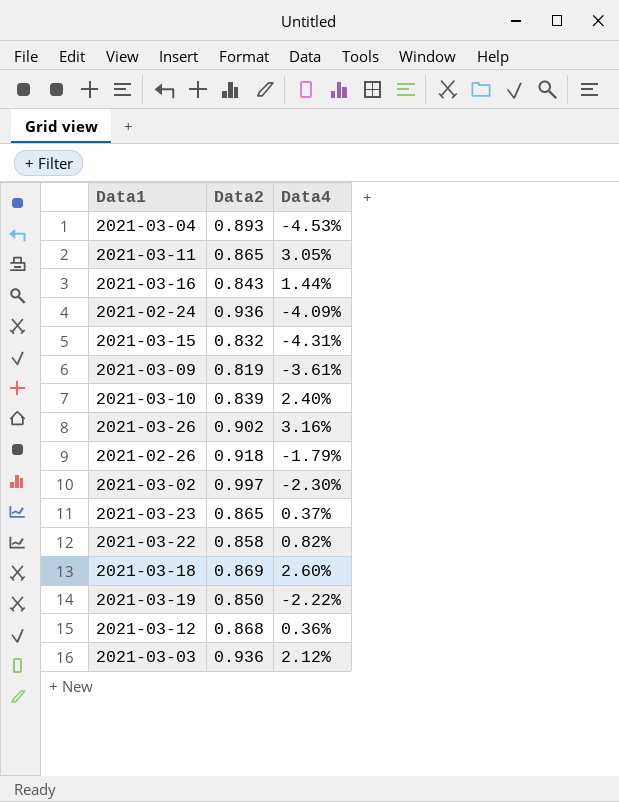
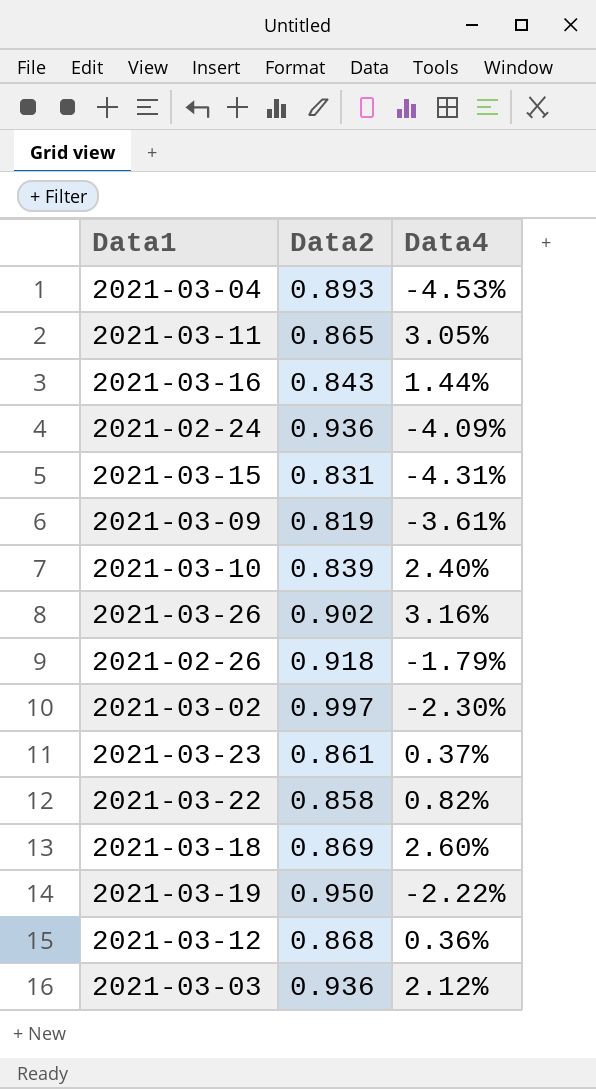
2021-03-15 | Data2: 0.832 -> 0.831
2021-03-23 | Data2: 0.865 -> 0.861
2021-03-19 | Data2: 0.850 -> 0.950

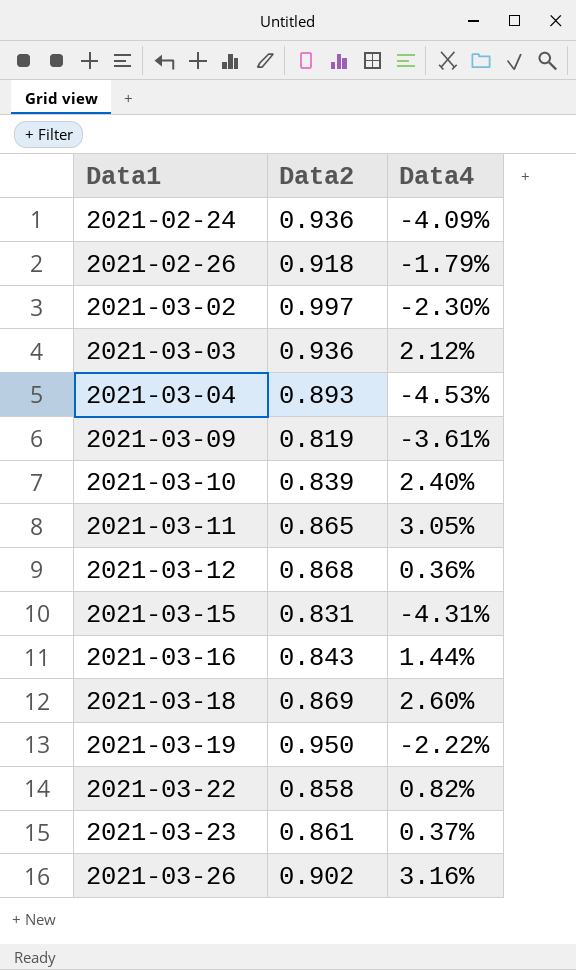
row order: none -> Data1 ascending

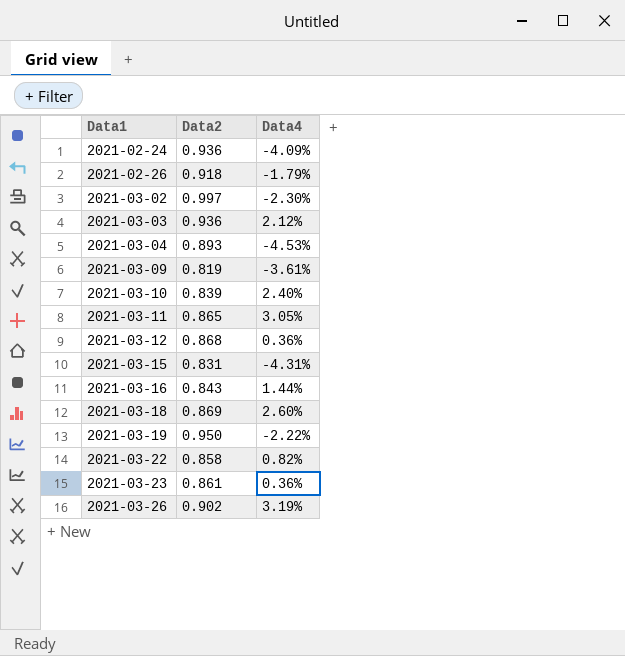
2021-03-23 | Data4: 0.37% -> 0.36%
2021-03-26 | Data4: 3.16% -> 3.19%

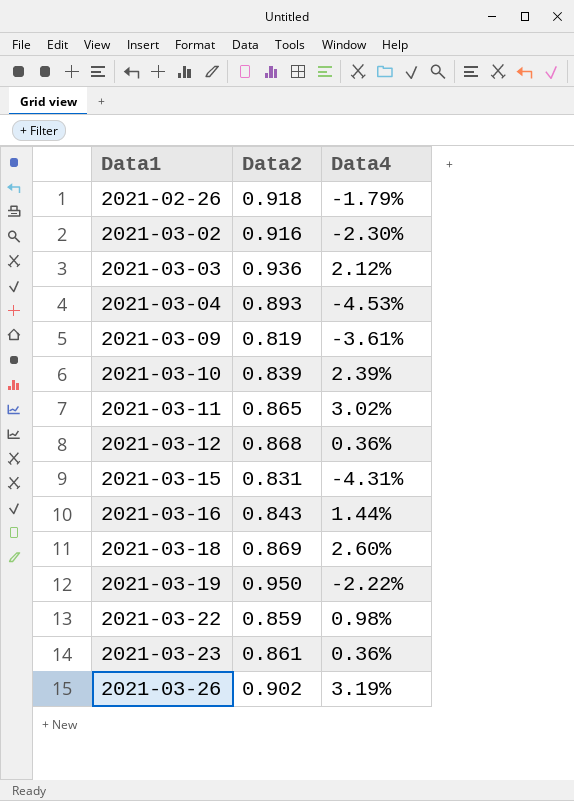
row 2021-02-24: 0.936 | -4.09% -> none
2021-03-02 | Data2: 0.997 -> 0.916
2021-03-10 | Data4: 2.40% -> 2.39%
2021-03-11 | Data4: 3.05% -> 3.02%
2021-03-22 | Data2: 0.858 -> 0.859
2021-03-22 | Data4: 0.82% -> 0.98%

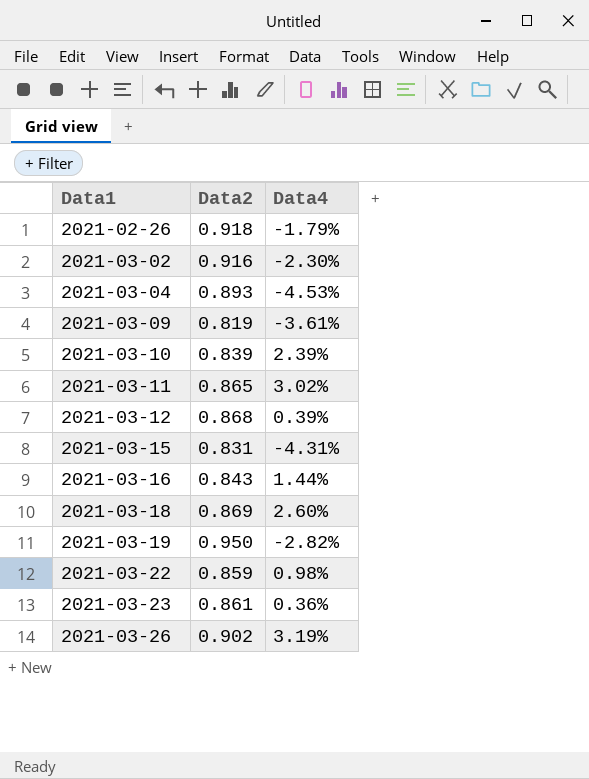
row 2021-03-03: 0.936 | 2.12% -> none
2021-03-12 | Data4: 0.36% -> 0.39%
2021-03-19 | Data4: -2.22% -> -2.82%

